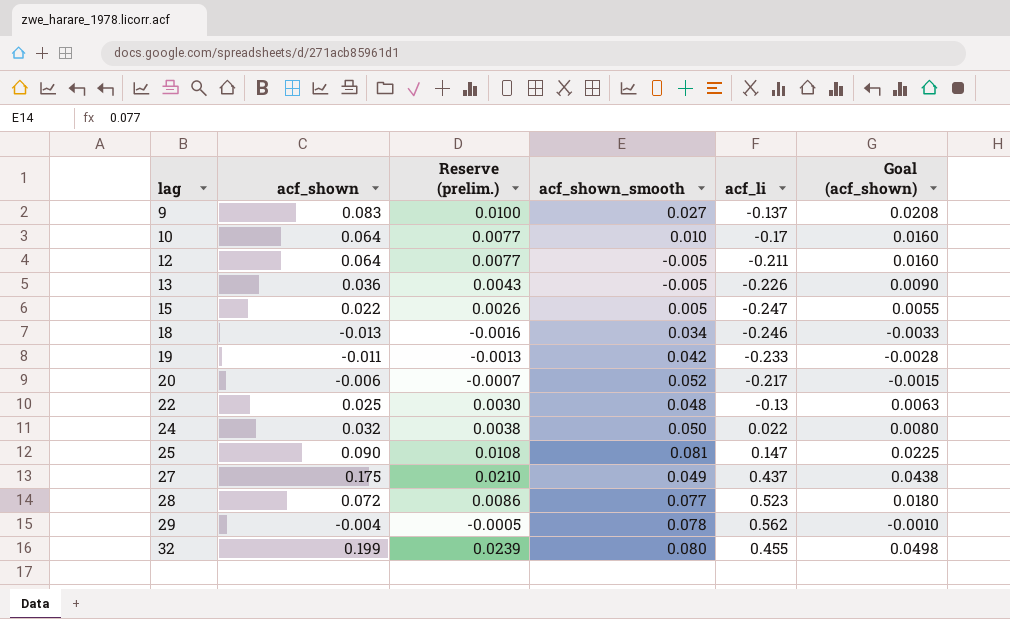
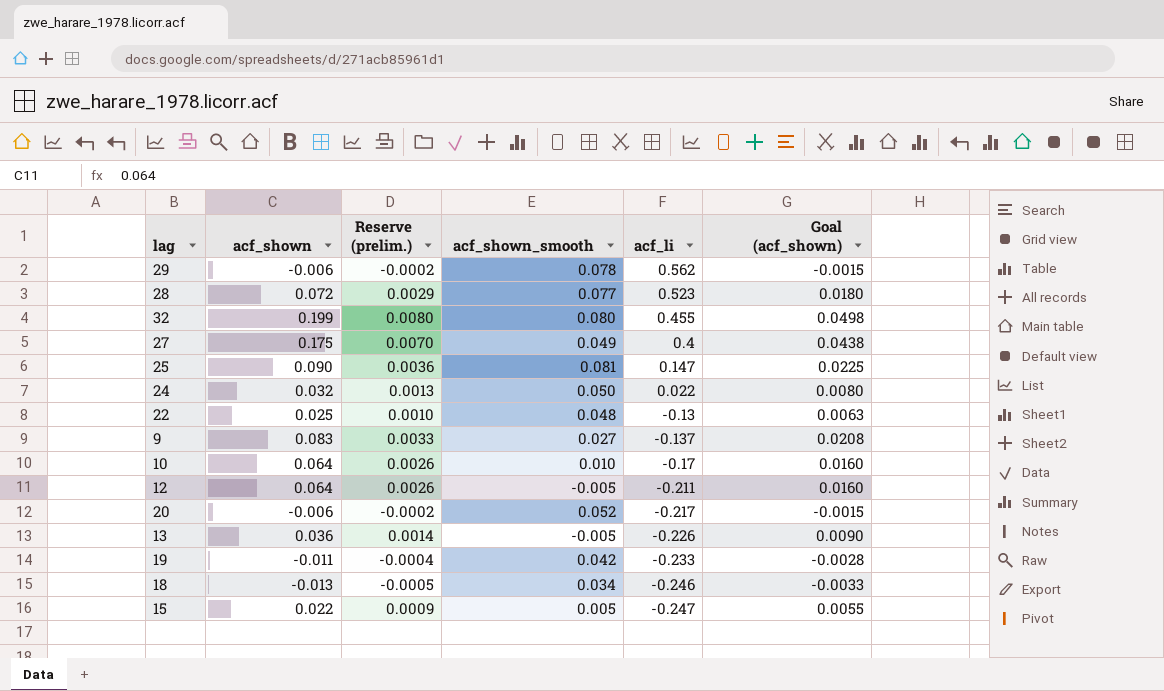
row order: lag ascending -> acf_li descending
column Reserve (prelim.) | formula: [acf_shown] * 0.12 -> [acf_shown] * 0.04
29 | acf_shown: -0.004 -> -0.006
29 | Goal (acf_shown): -0.0010 -> -0.0015
27 | acf_li: 0.437 -> 0.4

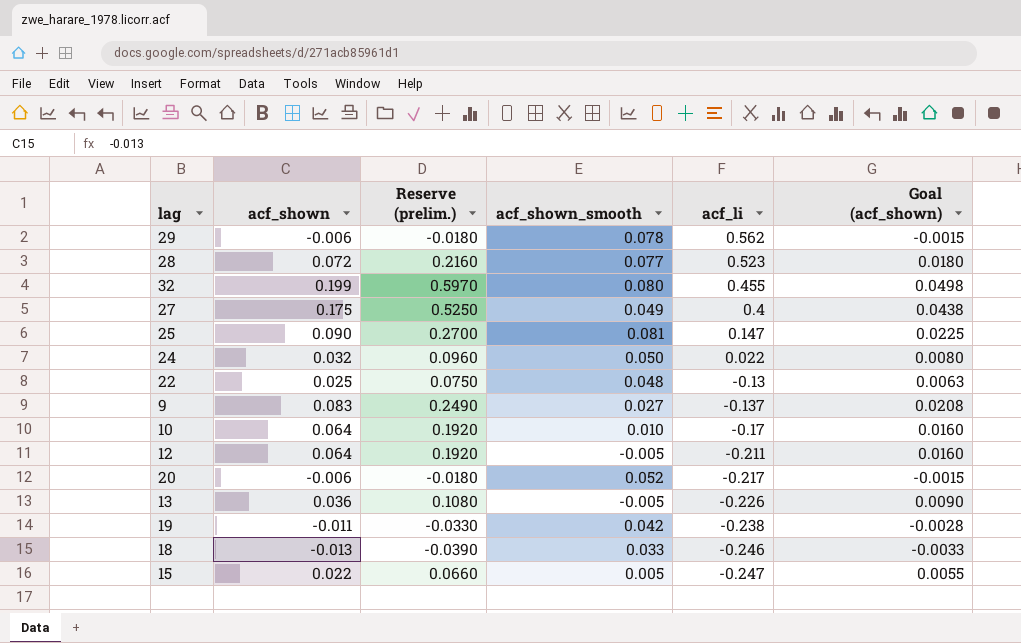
column Reserve (prelim.) | formula: [acf_shown] * 0.04 -> [acf_shown] * 3
19 | acf_li: -0.233 -> -0.238
18 | acf_shown_smooth: 0.034 -> 0.033

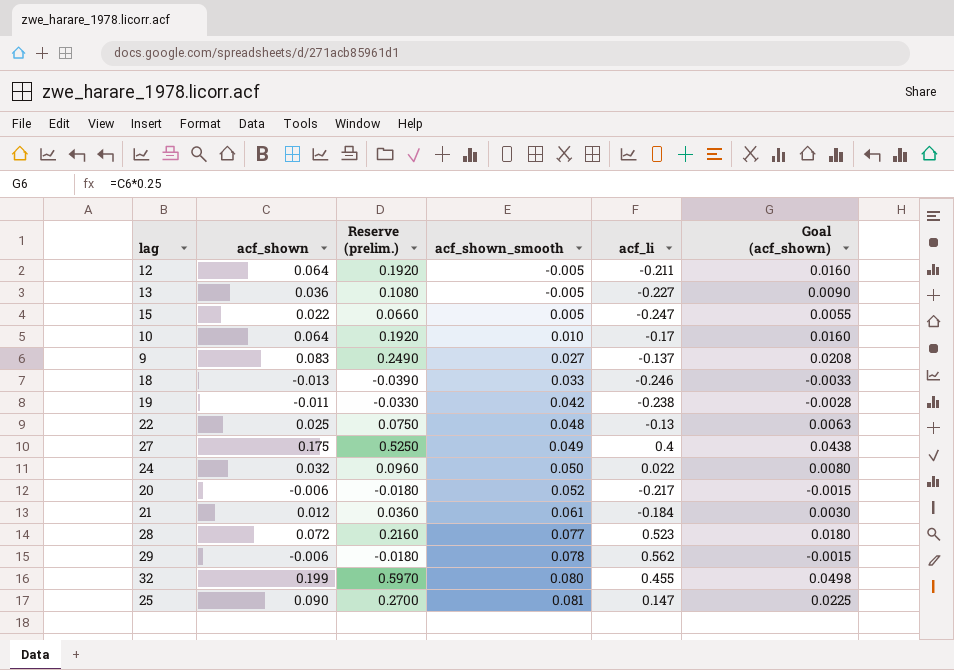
row order: acf_li descending -> acf_shown_smooth ascending
13 | acf_li: -0.226 -> -0.227
row 21: none -> 0.012 | 0.0360 | 0.061 | -0.184 | 0.0030

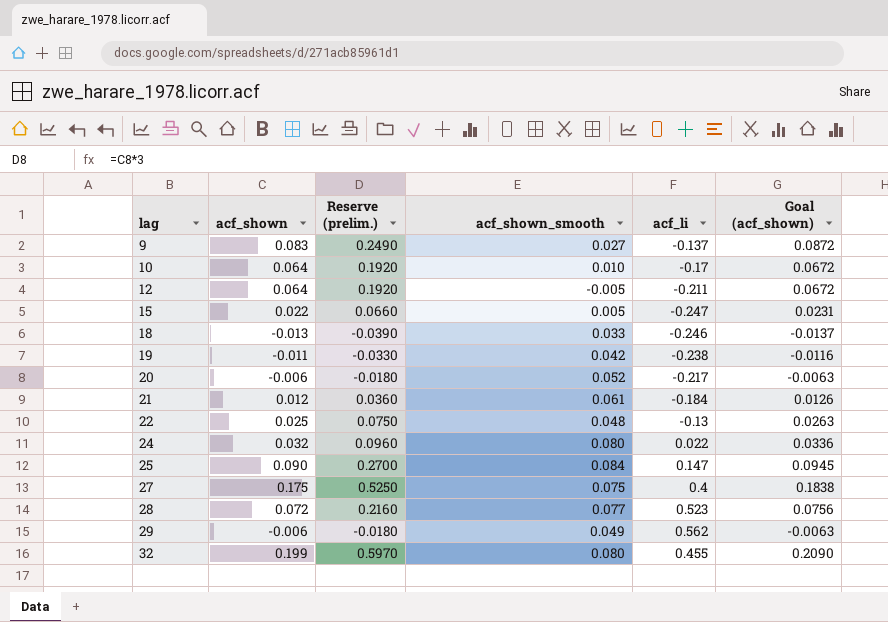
row order: acf_shown_smooth ascending -> lag ascending
column Goal (acf_shown) | formula: [acf_shown] * 0.25 -> [acf_shown] * 1.05
row 13: 0.036 | 0.1080 | -0.005 | -0.227 | 0.0090 -> none
24 | acf_shown_smooth: 0.050 -> 0.080
25 | acf_shown_smooth: 0.081 -> 0.084
27 | acf_shown_smooth: 0.049 -> 0.075
29 | acf_shown_smooth: 0.078 -> 0.049

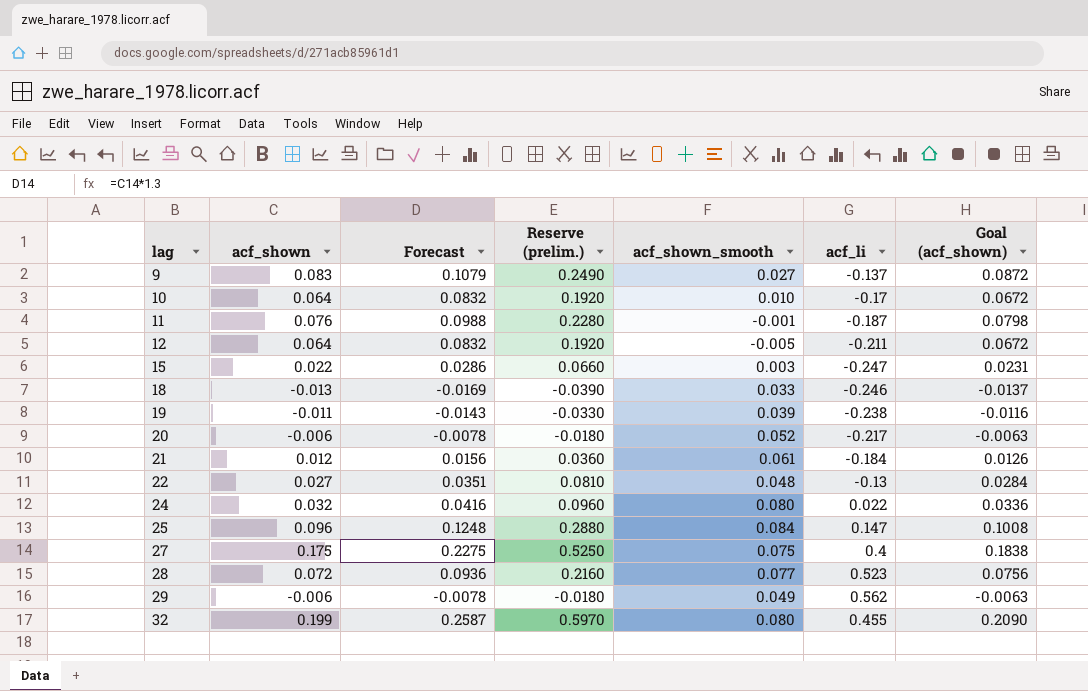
column Forecast | formula: none -> [acf_shown] * 1.3
row 11: none -> 0.076 | 0.0988 | 0.2280 | -0.001 | -0.187 | 0.0798
15 | acf_shown_smooth: 0.005 -> 0.003
19 | acf_shown_smooth: 0.042 -> 0.039
22 | acf_shown: 0.025 -> 0.027
22 | Reserve (prelim.): 0.0750 -> 0.0810
22 | Goal (acf_shown): 0.0263 -> 0.0284
25 | acf_shown: 0.090 -> 0.096
25 | Reserve (prelim.): 0.2700 -> 0.2880
25 | Goal (acf_shown): 0.0945 -> 0.1008

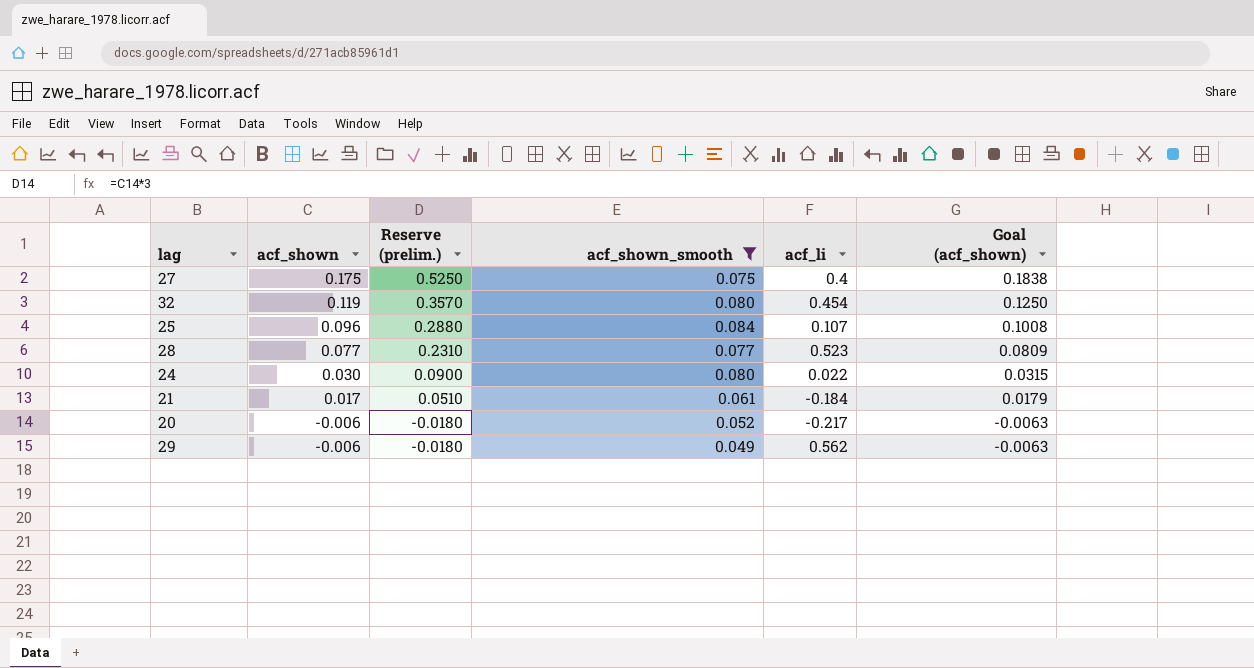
filter: none -> acf_shown_smooth >= 0.049
row order: lag ascending -> acf_shown descending
column Forecast | formula: [acf_shown] * 1.3 -> none
32 | acf_shown: 0.199 -> 0.119
32 | Reserve (prelim.): 0.5970 -> 0.3570
32 | acf_li: 0.455 -> 0.454
32 | Goal (acf_shown): 0.2090 -> 0.1250
25 | acf_li: 0.147 -> 0.107
28 | acf_shown: 0.072 -> 0.077
28 | Reserve (prelim.): 0.2160 -> 0.2310
28 | Goal (acf_shown): 0.0756 -> 0.0809
24 | acf_shown: 0.032 -> 0.030
24 | Reserve (prelim.): 0.0960 -> 0.0900
24 | Goal (acf_shown): 0.0336 -> 0.0315
21 | acf_shown: 0.012 -> 0.017
21 | Reserve (prelim.): 0.0360 -> 0.0510
21 | Goal (acf_shown): 0.0126 -> 0.0179

